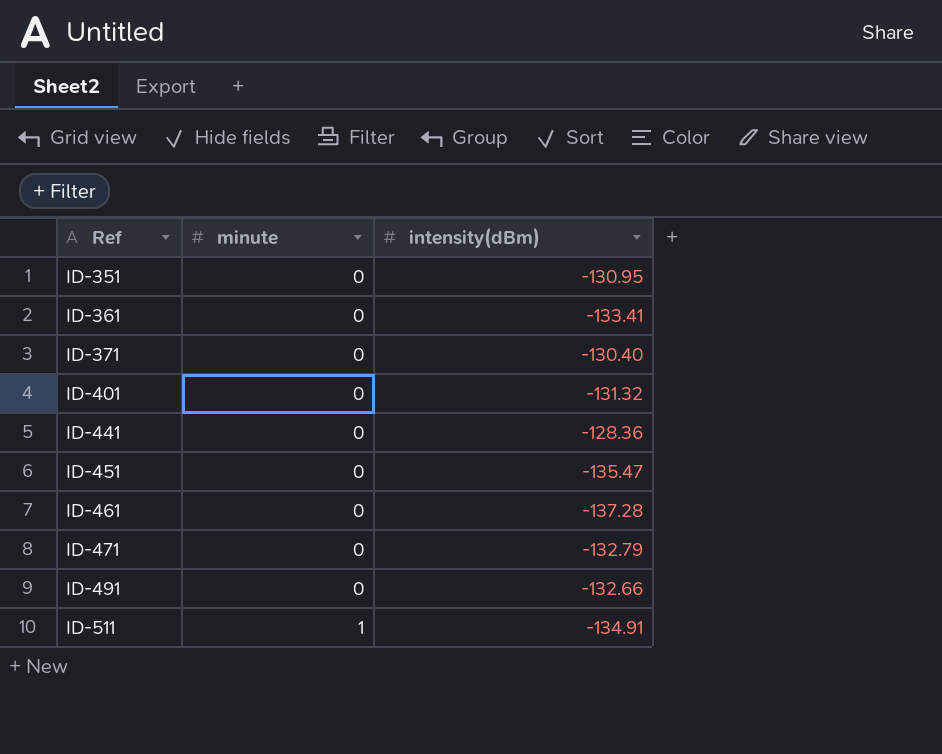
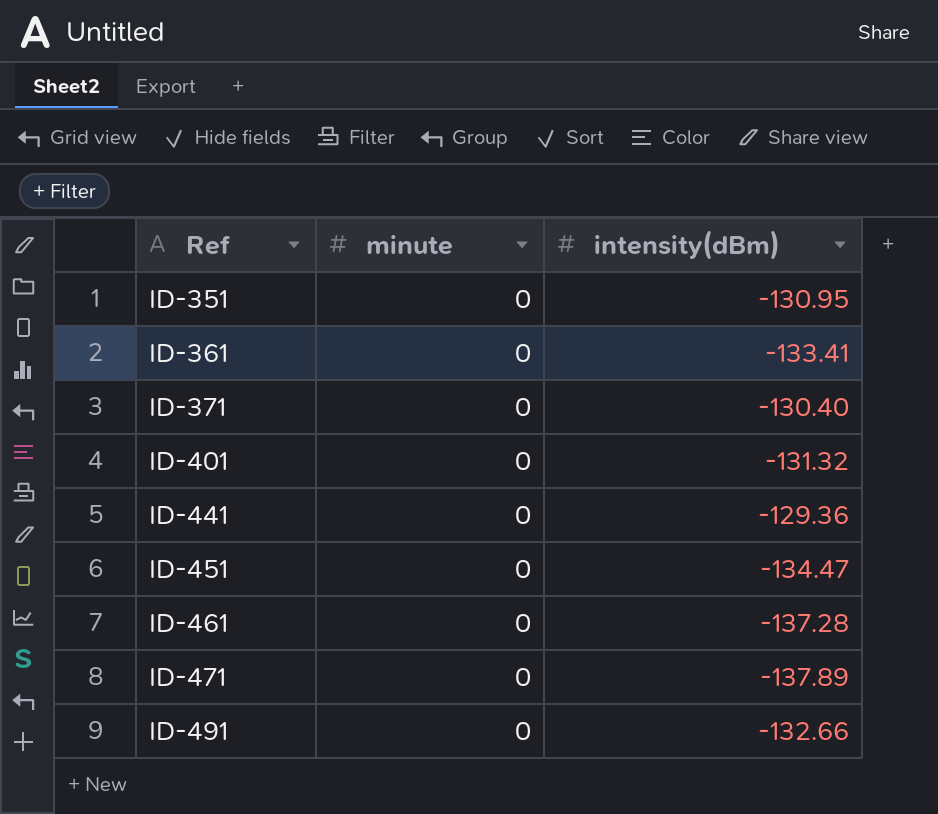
row ID-511: 1 | -134.91 -> none
ID-441 | intensity(dBm): -128.36 -> -129.36
ID-451 | intensity(dBm): -135.47 -> -134.47
ID-471 | intensity(dBm): -132.79 -> -137.89

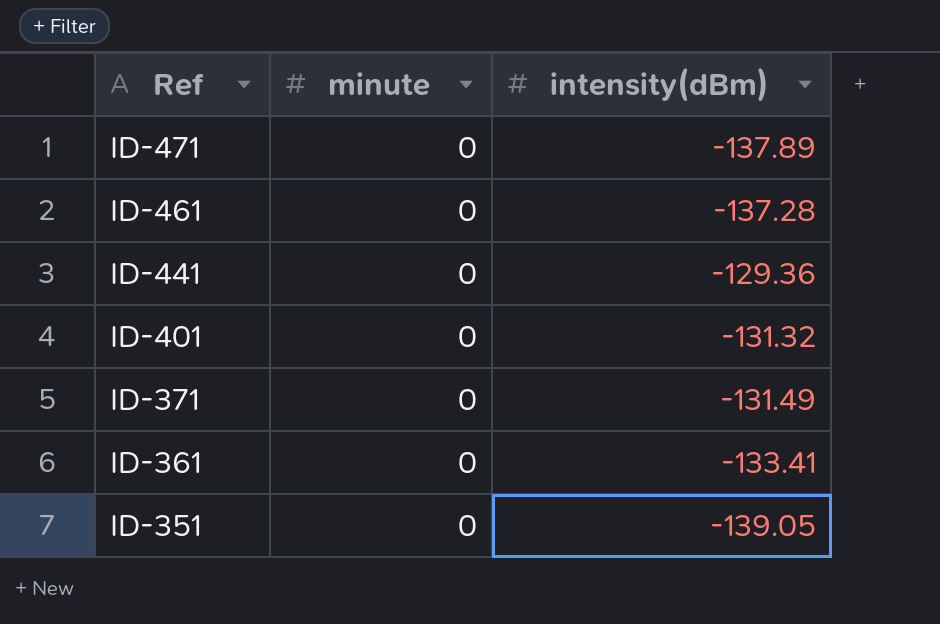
row order: Ref ascending -> Ref descending
row ID-451: 0 | -134.47 -> none
row ID-491: 0 | -132.66 -> none
ID-371 | intensity(dBm): -130.40 -> -131.49
ID-351 | intensity(dBm): -130.95 -> -139.05

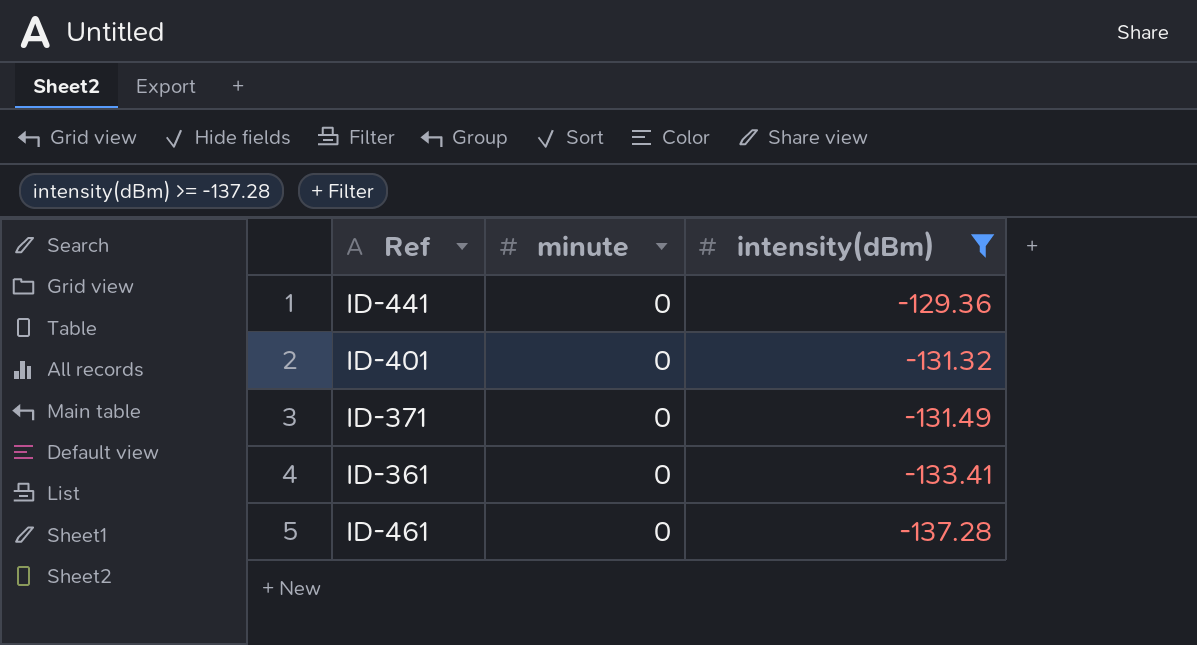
filter: none -> intensity(dBm) >= -137.28
row order: Ref descending -> intensity(dBm) descending

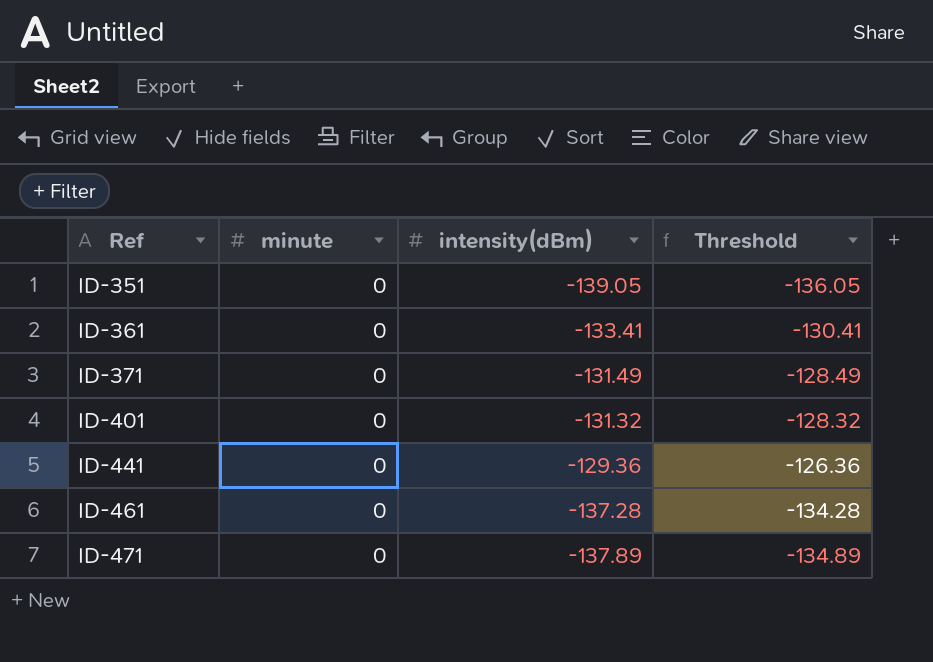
filter: intensity(dBm) >= -137.28 -> none
row order: intensity(dBm) descending -> Ref ascending
column Threshold | formula: none -> [intensity(dBm)] + 3

